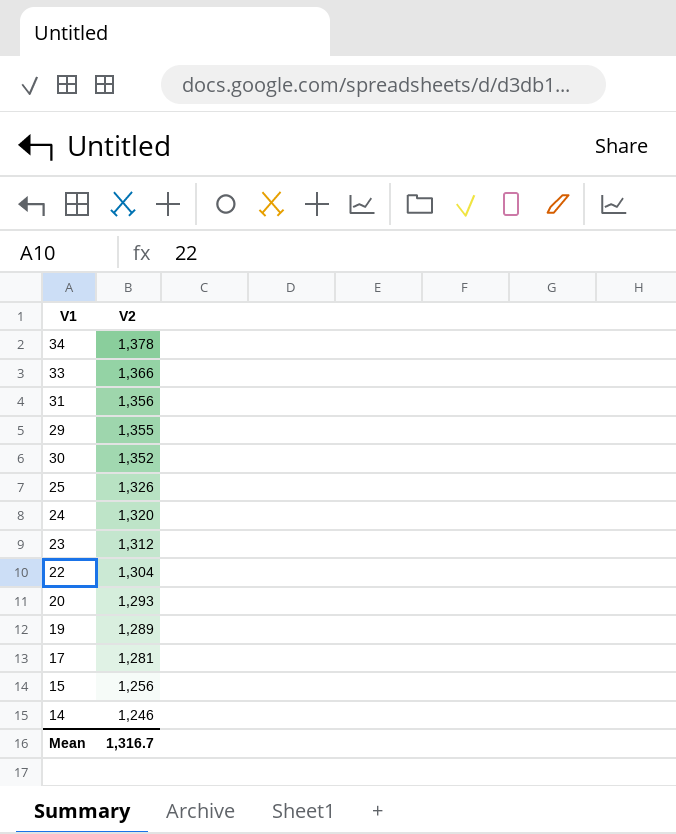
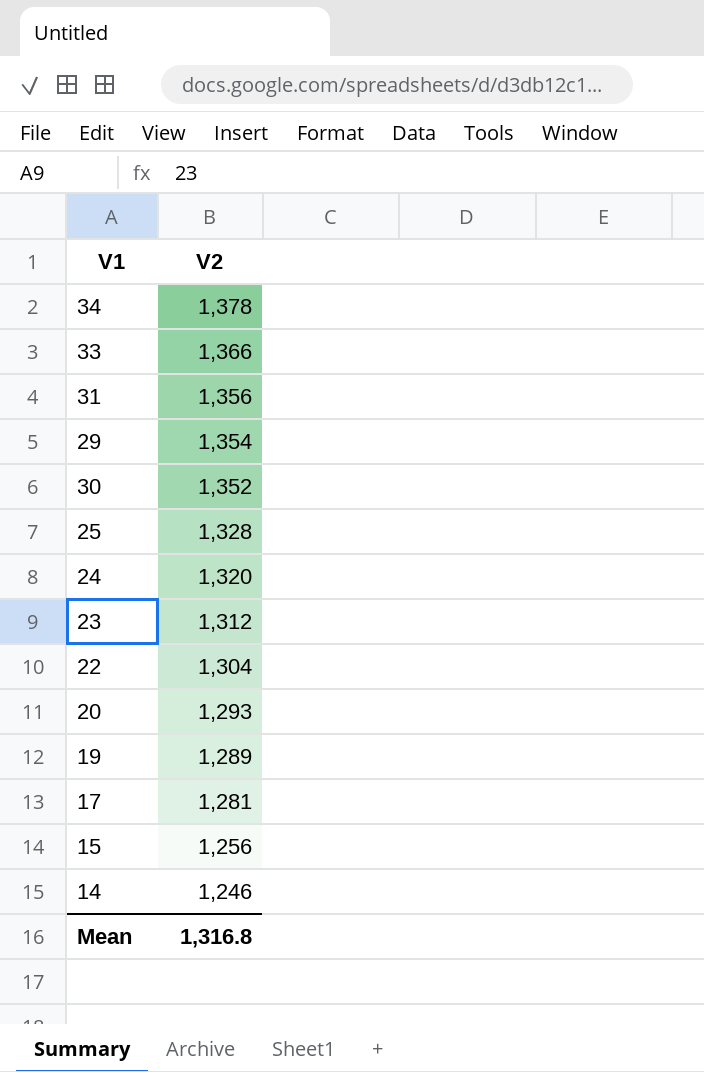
29 | V2: 1,355 -> 1,354
25 | V2: 1,326 -> 1,328
Mean | V2: 1,316.7 -> 1,316.8

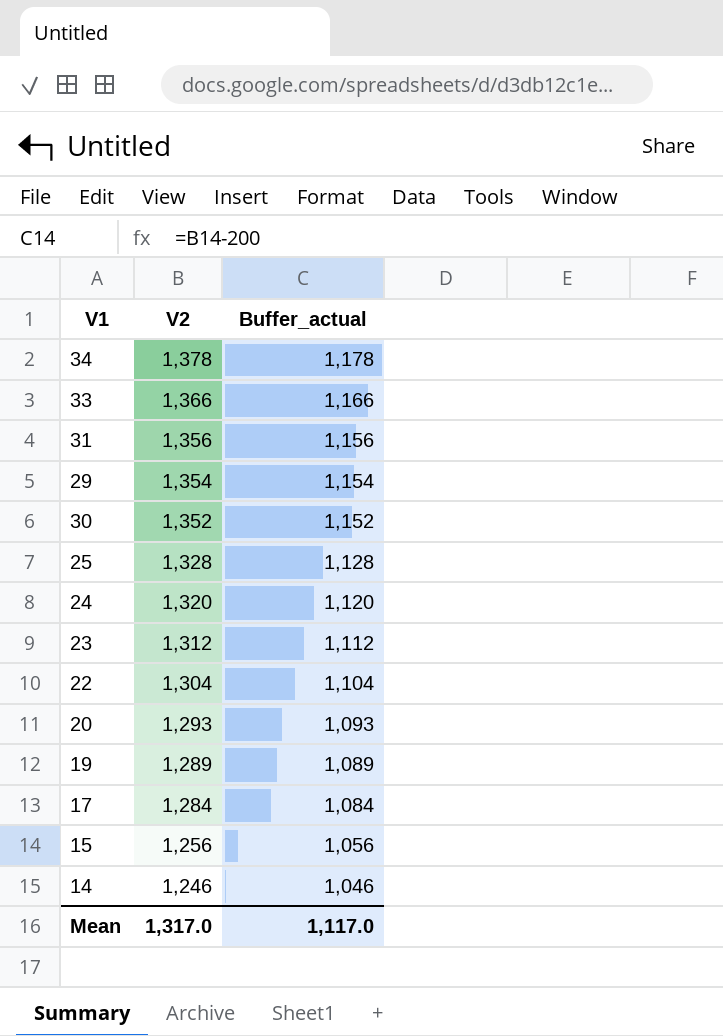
column Buffer_actual | formula: none -> [V2] - 200
17 | V2: 1,281 -> 1,284
Mean | V2: 1,316.8 -> 1,317.0

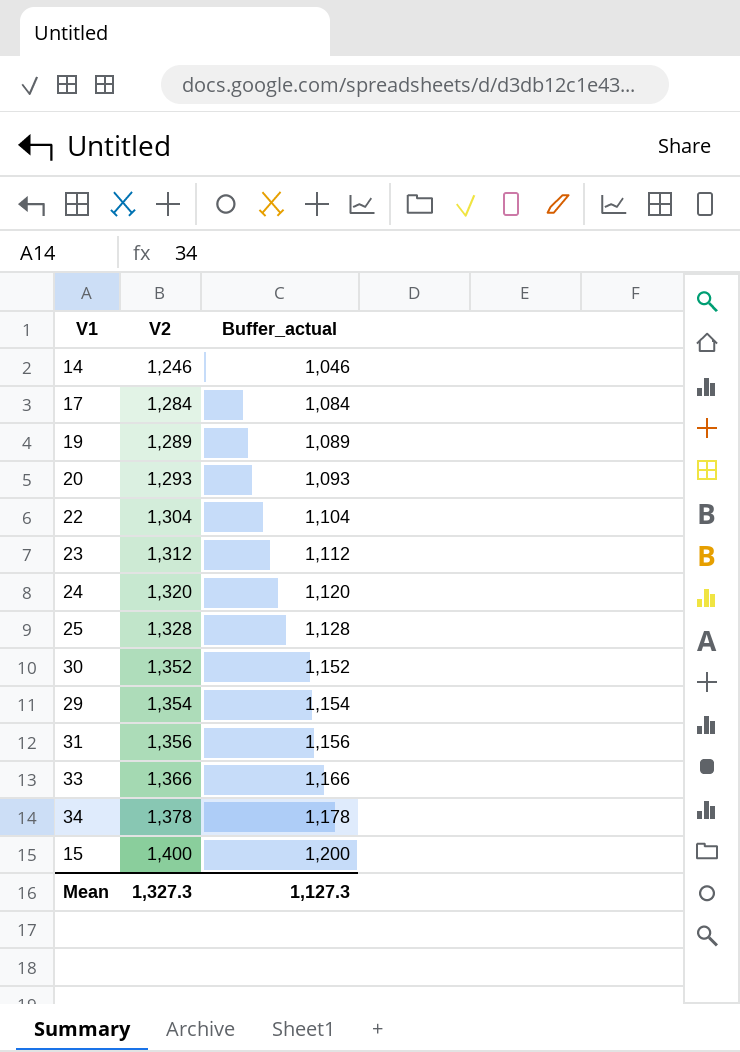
row order: V2 descending -> V2 ascending
15 | V2: 1,256 -> 1,400
15 | Buffer_actual: 1,056 -> 1,200
Mean | V2: 1,317.0 -> 1,327.3
Mean | Buffer_actual: 1,117.0 -> 1,127.3

